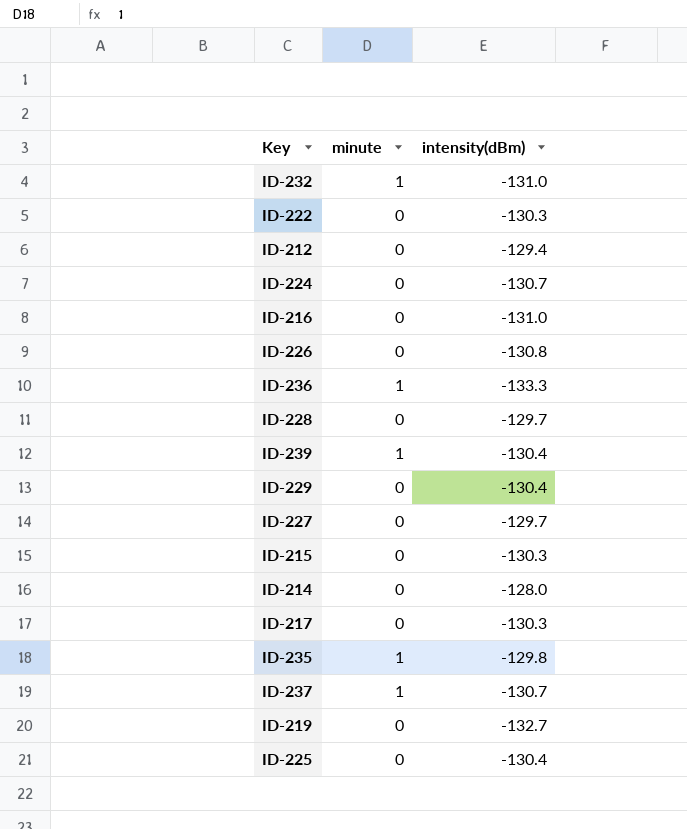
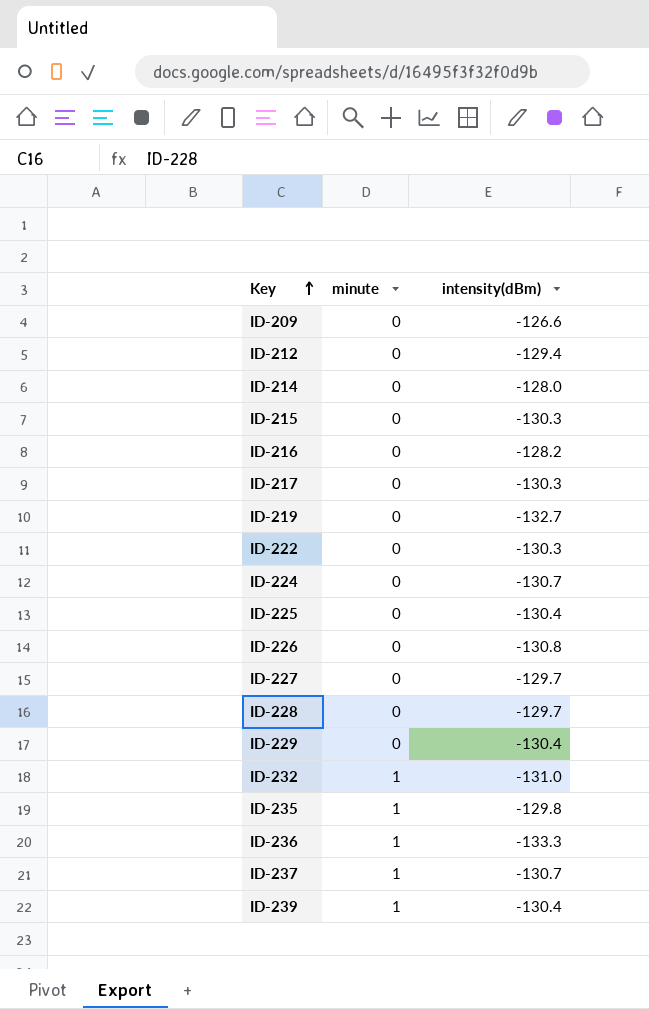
row order: none -> Key ascending
row ID-209: none -> 0 | -126.6
ID-216 | intensity(dBm): -131.0 -> -128.2

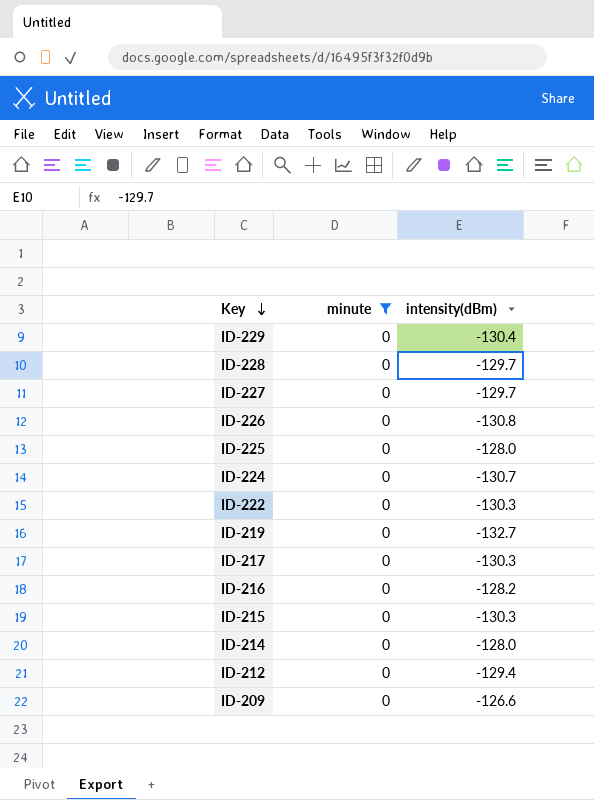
filter: none -> minute = 0
row order: Key ascending -> Key descending
ID-225 | intensity(dBm): -130.4 -> -128.0

